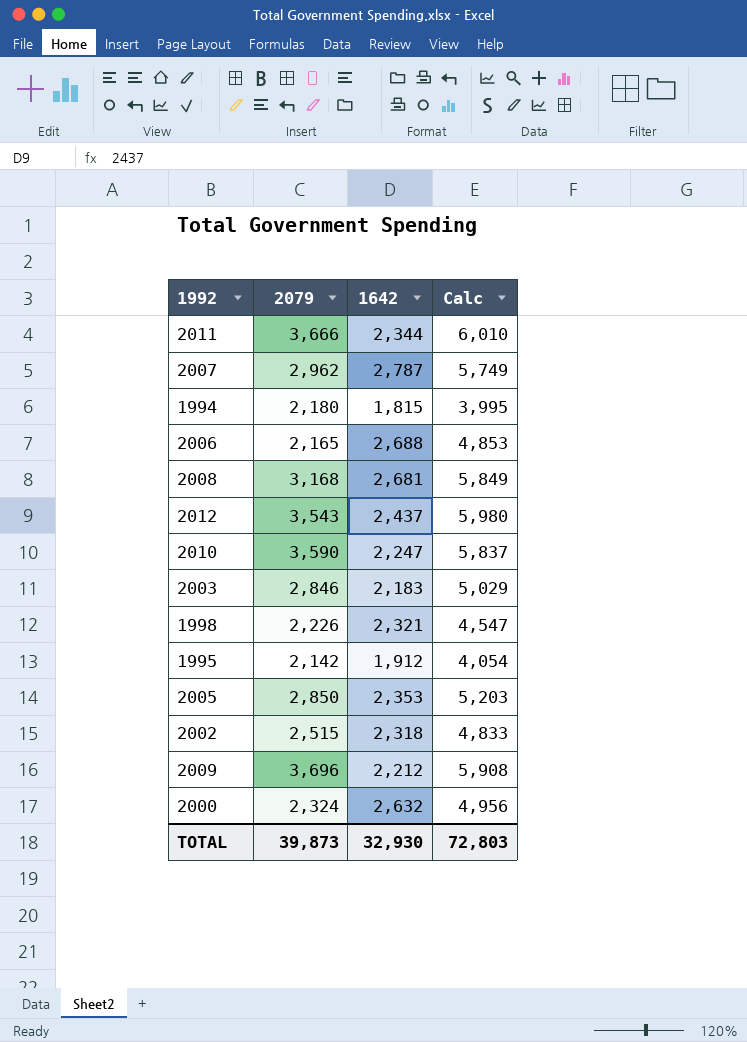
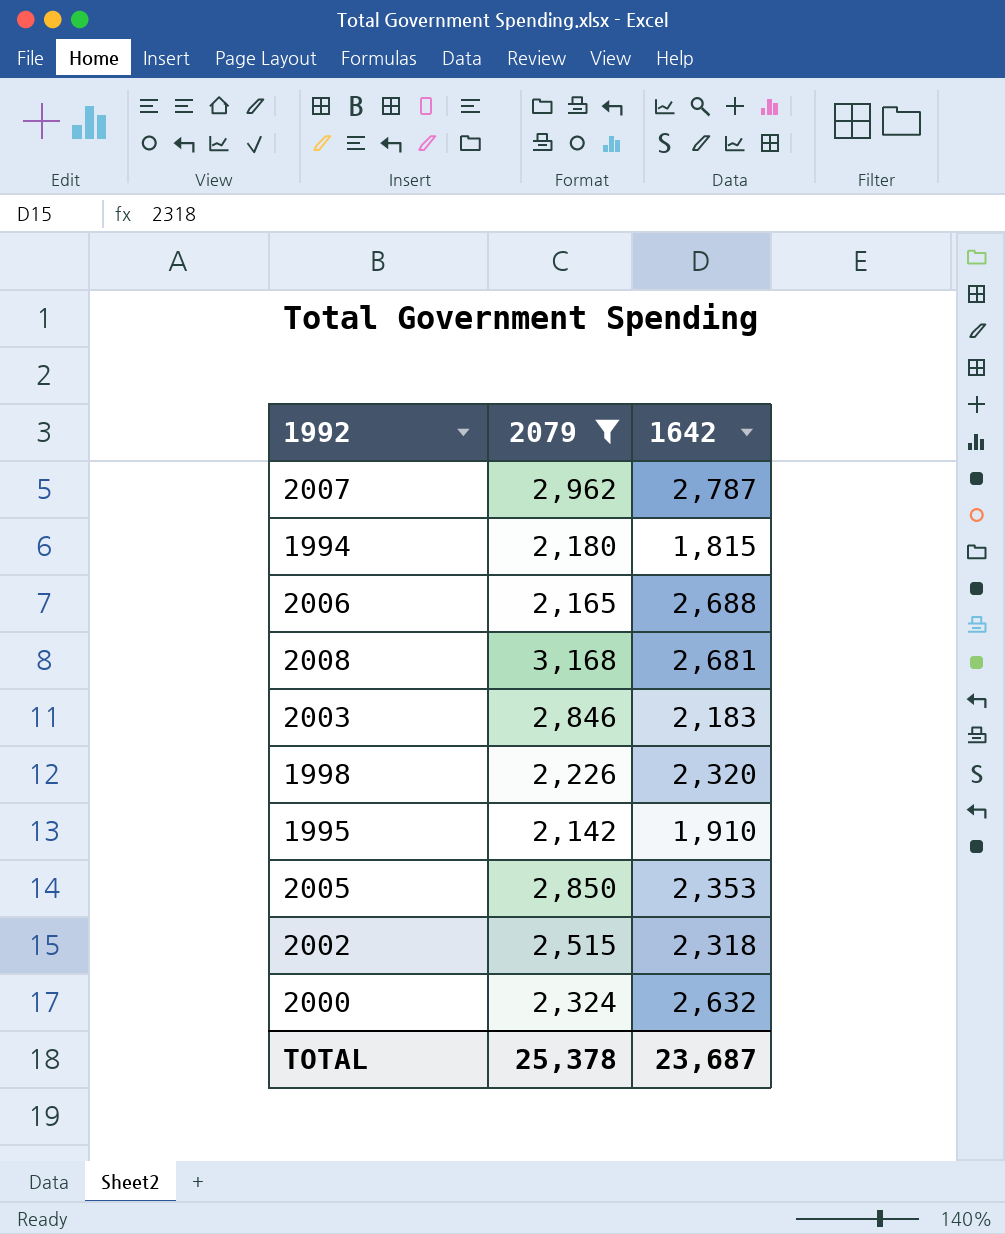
filter: none -> 2079 <= 3,168
column Calc | formula: [2079] + [1642] -> none
1998 | 1642: 2,321 -> 2,320
1995 | 1642: 1,912 -> 1,910
TOTAL | 2079: 39,873 -> 25,378
TOTAL | 1642: 32,930 -> 23,687

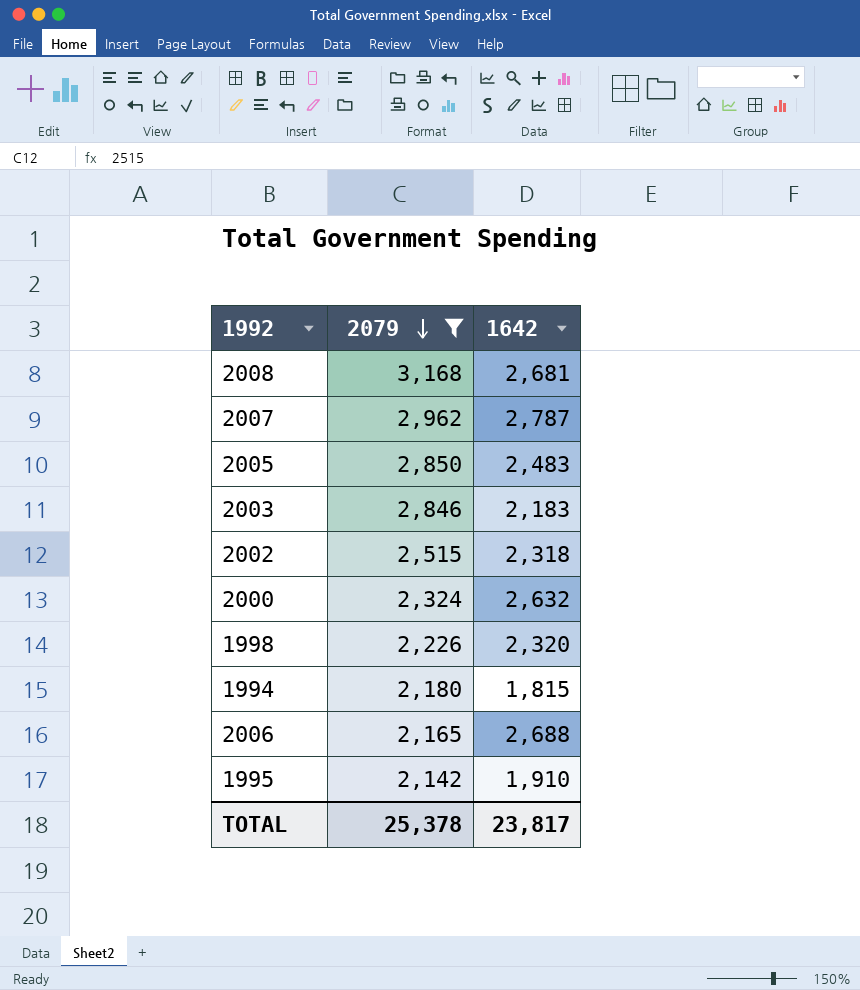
row order: none -> 2079 descending
2005 | 1642: 2,353 -> 2,483
TOTAL | 1642: 23,687 -> 23,817

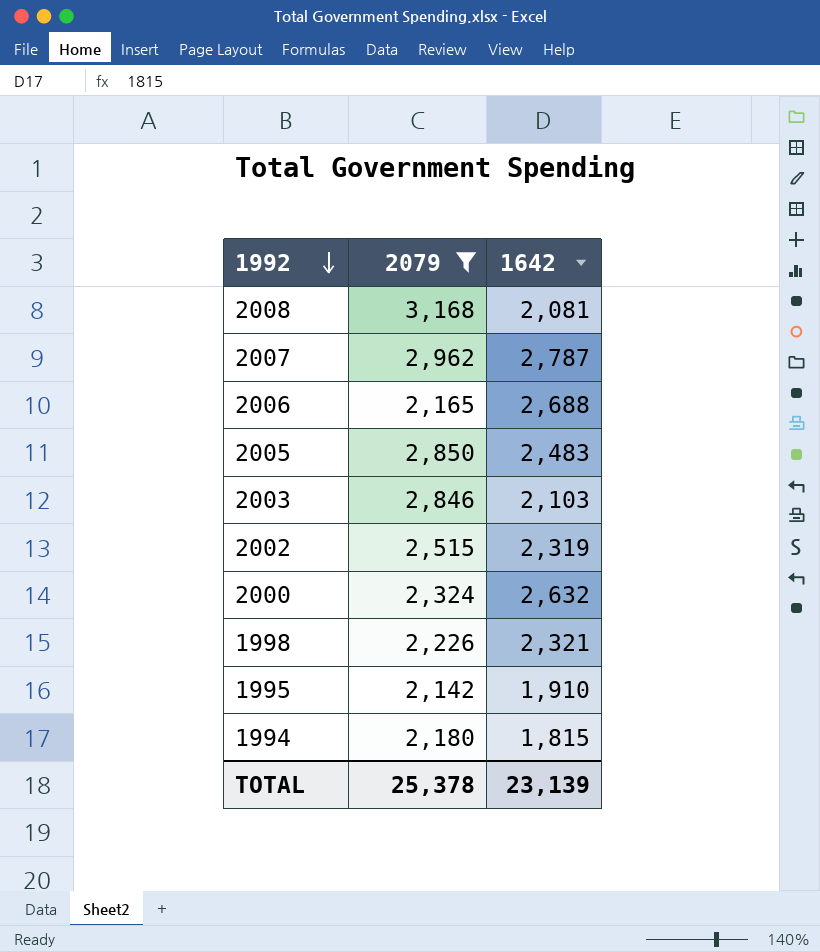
row order: 2079 descending -> 1992 descending
2008 | 1642: 2,681 -> 2,081
2003 | 1642: 2,183 -> 2,103
2002 | 1642: 2,318 -> 2,319
1998 | 1642: 2,320 -> 2,321
TOTAL | 1642: 23,817 -> 23,139

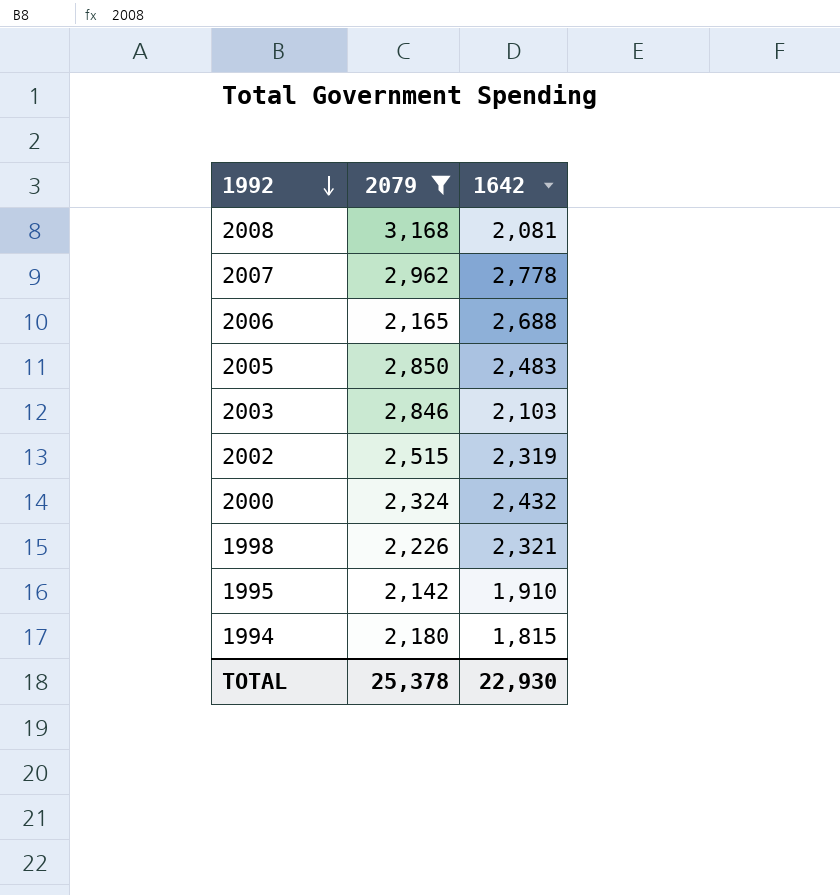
2007 | 1642: 2,787 -> 2,778
2000 | 1642: 2,632 -> 2,432
TOTAL | 1642: 23,139 -> 22,930

